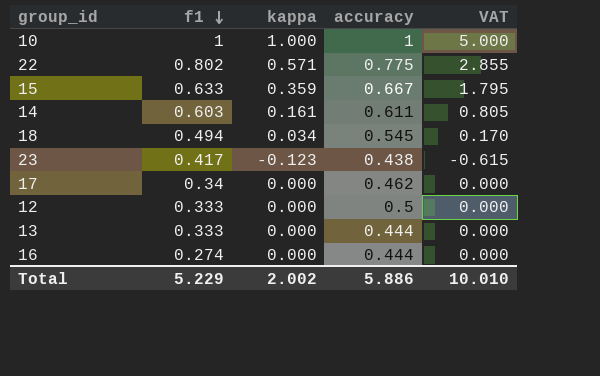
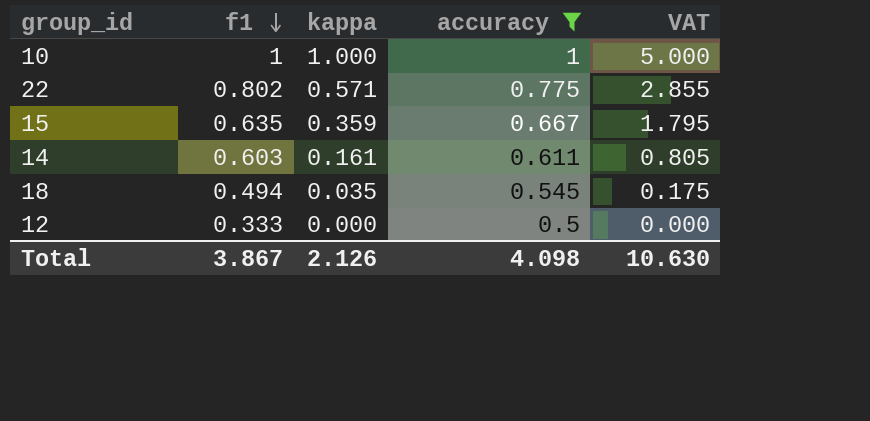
filter: none -> accuracy >= 0.5
15 | f1: 0.633 -> 0.635
18 | kappa: 0.034 -> 0.035
18 | VAT: 0.170 -> 0.175
Total | f1: 5.229 -> 3.867
Total | kappa: 2.002 -> 2.126
Total | accuracy: 5.886 -> 4.098
Total | VAT: 10.010 -> 10.630

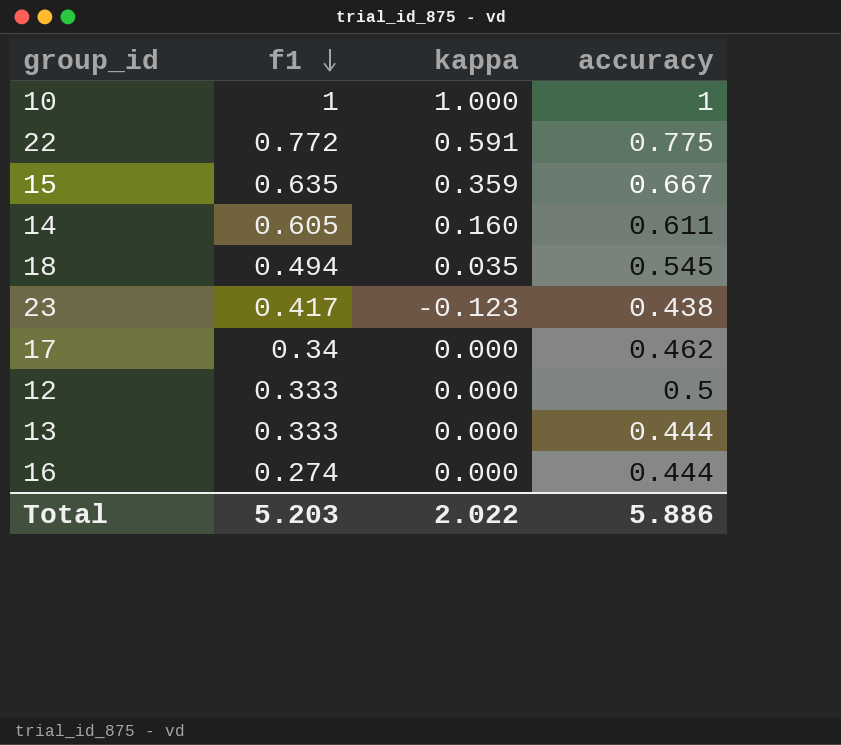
filter: accuracy >= 0.5 -> none
column VAT | formula: [kappa] * 5 -> none
22 | f1: 0.802 -> 0.772
22 | kappa: 0.571 -> 0.591
14 | f1: 0.603 -> 0.605
14 | kappa: 0.161 -> 0.160
Total | f1: 3.867 -> 5.203
Total | kappa: 2.126 -> 2.022
Total | accuracy: 4.098 -> 5.886

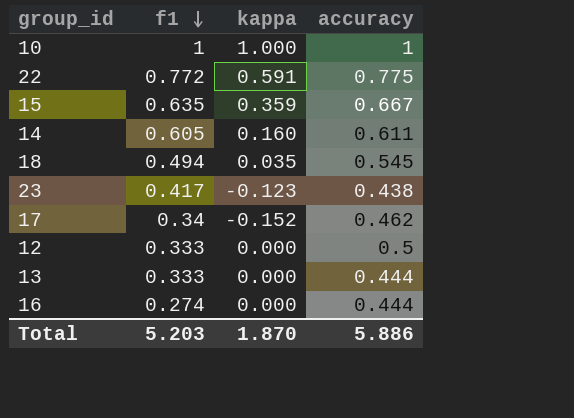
17 | kappa: 0.000 -> -0.152
Total | kappa: 2.022 -> 1.870

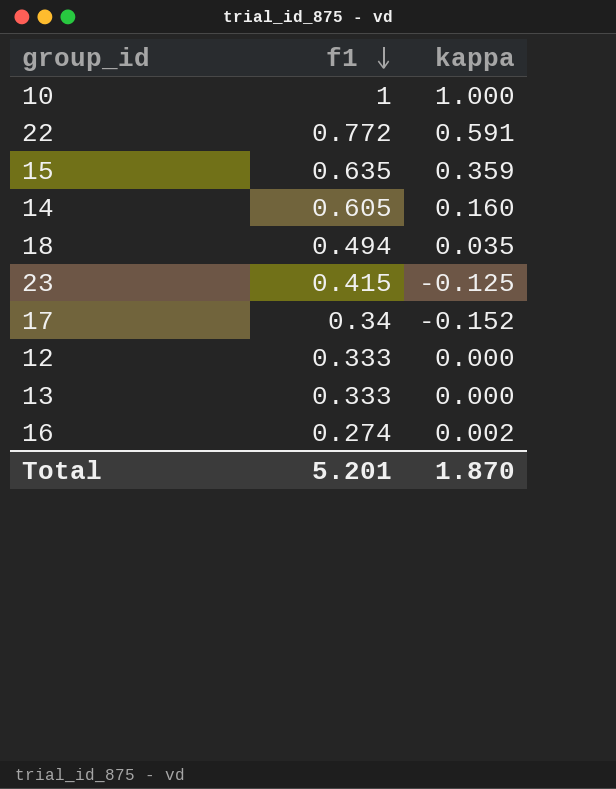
column accuracy | position: 4 -> none
23 | f1: 0.417 -> 0.415
23 | kappa: -0.123 -> -0.125
16 | kappa: 0.000 -> 0.002
Total | f1: 5.203 -> 5.201

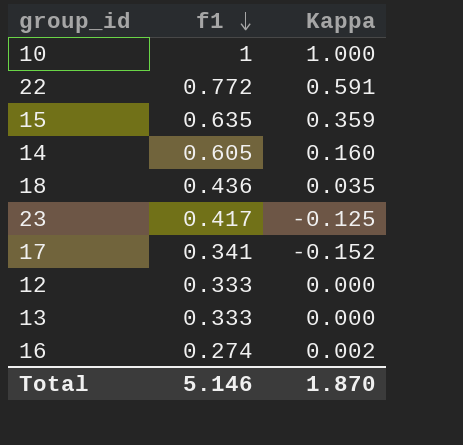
column name: kappa -> Kappa
18 | f1: 0.494 -> 0.436
23 | f1: 0.415 -> 0.417
17 | f1: 0.34 -> 0.341
Total | f1: 5.201 -> 5.146

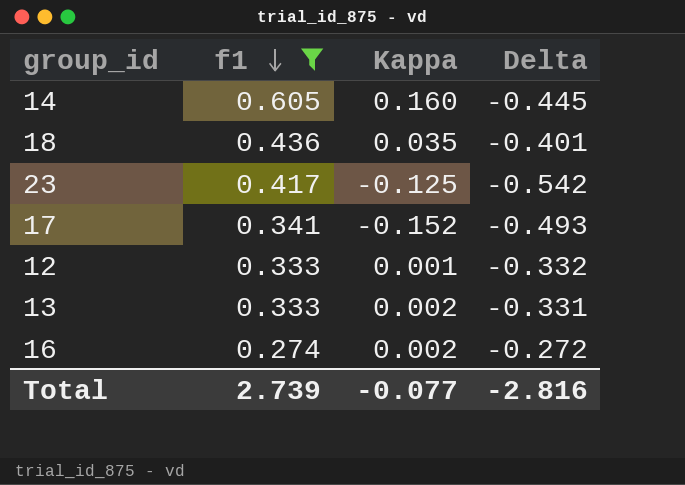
filter: none -> f1 <= 0.605
column Delta | formula: none -> [Kappa] - [f1]
12 | Kappa: 0.000 -> 0.001
13 | Kappa: 0.000 -> 0.002
Total | f1: 5.146 -> 2.739
Total | Kappa: 1.870 -> -0.077

